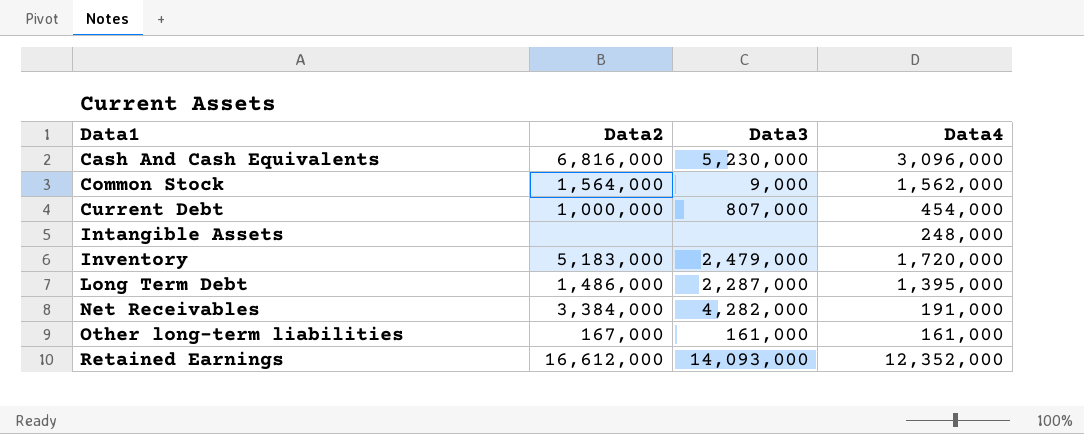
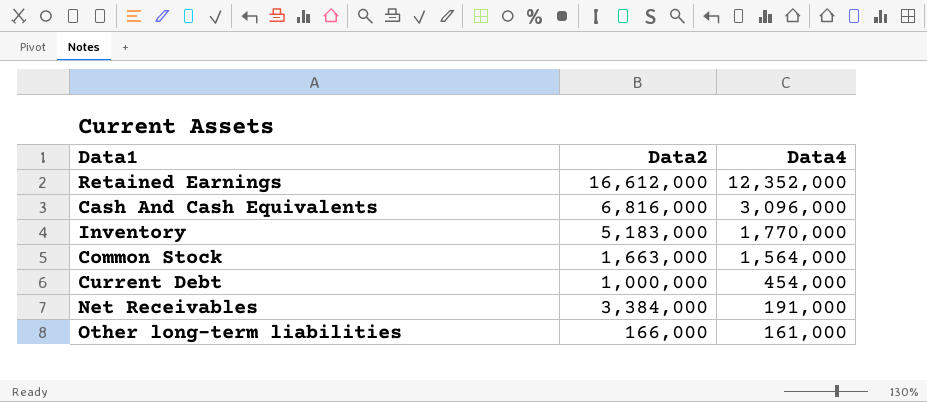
row order: Data1 ascending -> Data4 descending
column Data3 | position: 3 -> none
row Intangible Assets: none | none | 248,000 -> none
row Long Term Debt: 1,486,000 | 2,287,000 | 1,395,000 -> none
Inventory | Data4: 1,720,000 -> 1,770,000
Common Stock | Data2: 1,564,000 -> 1,663,000
Common Stock | Data4: 1,562,000 -> 1,564,000
Other long-term liabilities | Data2: 167,000 -> 166,000

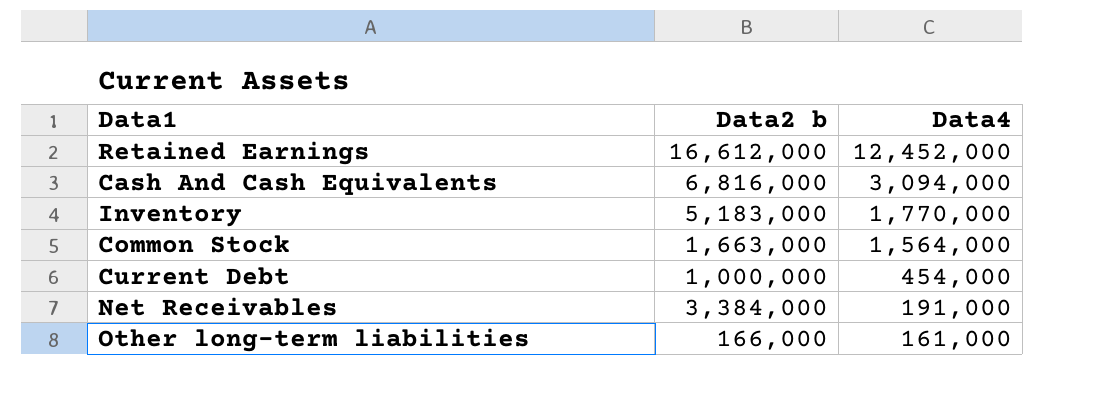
column name: Data2 -> Data2 b
Retained Earnings | Data4: 12,352,000 -> 12,452,000
Cash And Cash Equivalents | Data4: 3,096,000 -> 3,094,000

